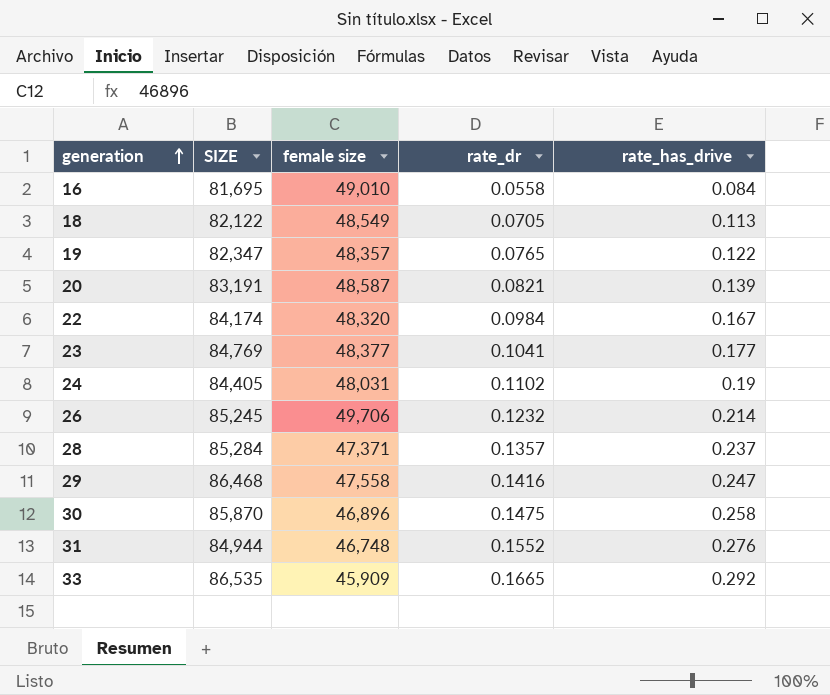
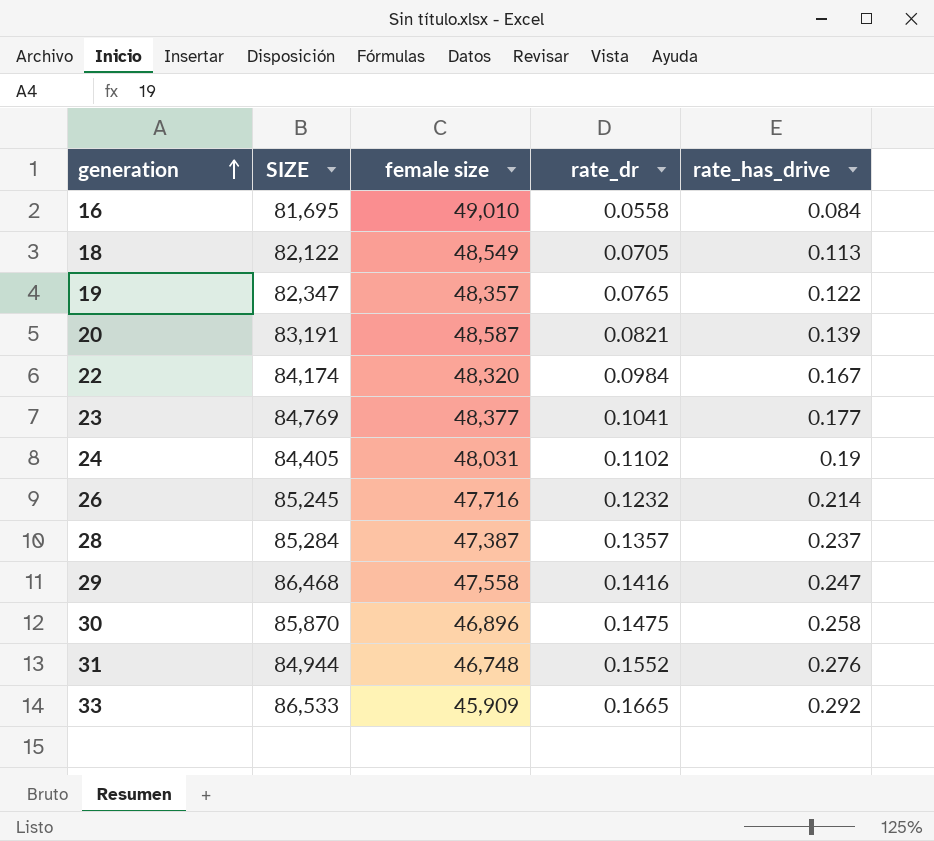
26 | female size: 49,706 -> 47,716
28 | female size: 47,371 -> 47,387
33 | SIZE: 86,535 -> 86,533

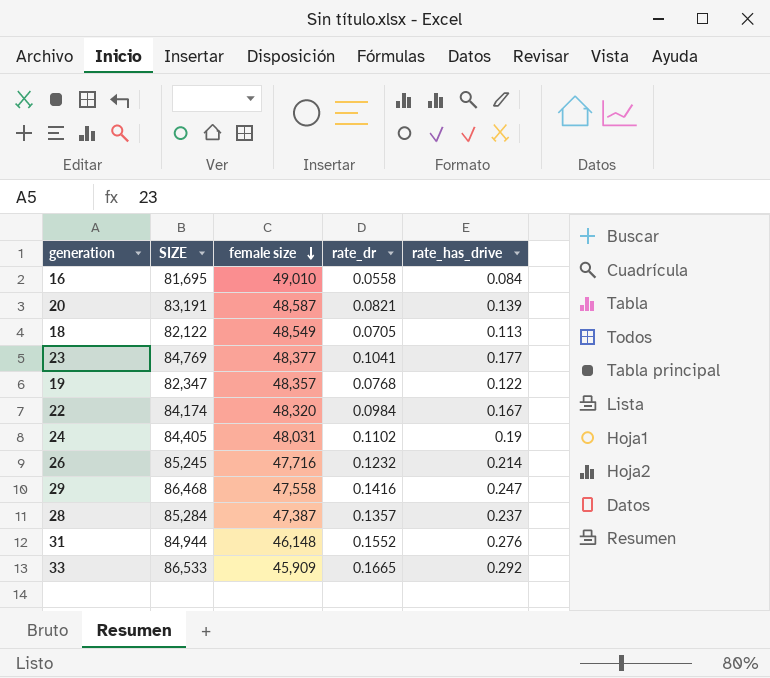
row order: generation ascending -> female size descending
row 30: 85,870 | 46,896 | 0.1475 | 0.258 -> none
19 | rate_dr: 0.0765 -> 0.0768
31 | female size: 46,748 -> 46,148

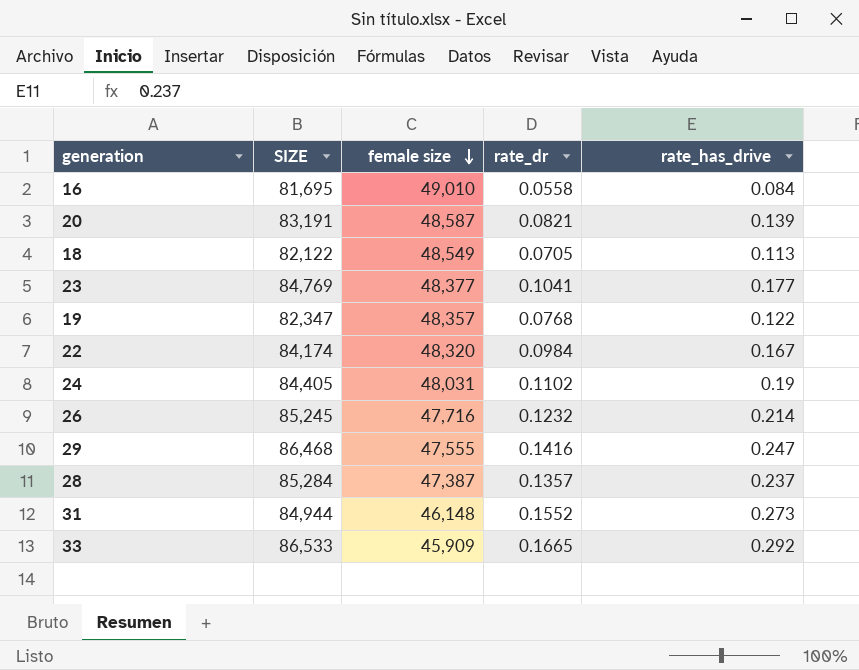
29 | female size: 47,558 -> 47,555
31 | rate_has_drive: 0.276 -> 0.273

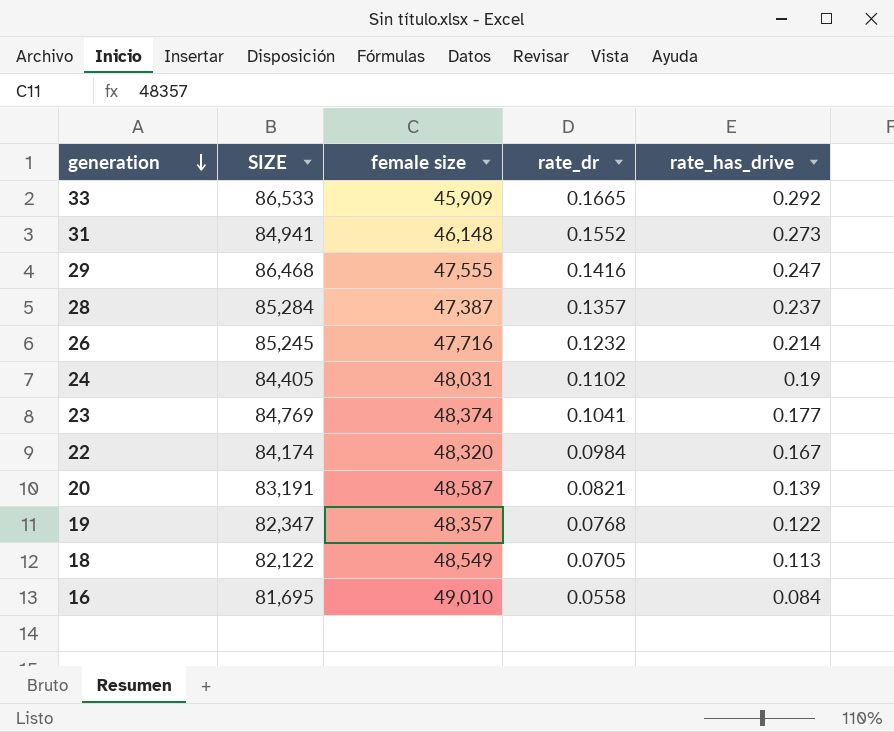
row order: female size descending -> generation descending
31 | SIZE: 84,944 -> 84,941
23 | female size: 48,377 -> 48,374

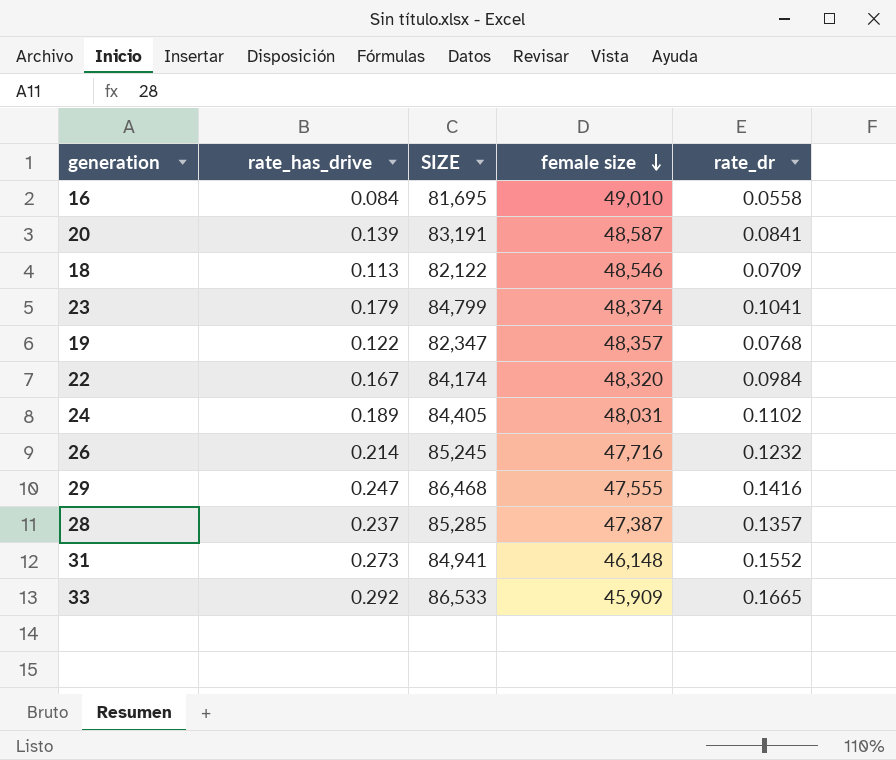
row order: generation descending -> female size descending
column rate_has_drive | position: 5 -> 2
20 | rate_dr: 0.0821 -> 0.0841
18 | female size: 48,549 -> 48,546
18 | rate_dr: 0.0705 -> 0.0709
23 | rate_has_drive: 0.177 -> 0.179
23 | SIZE: 84,769 -> 84,799
24 | rate_has_drive: 0.19 -> 0.189
28 | SIZE: 85,284 -> 85,285

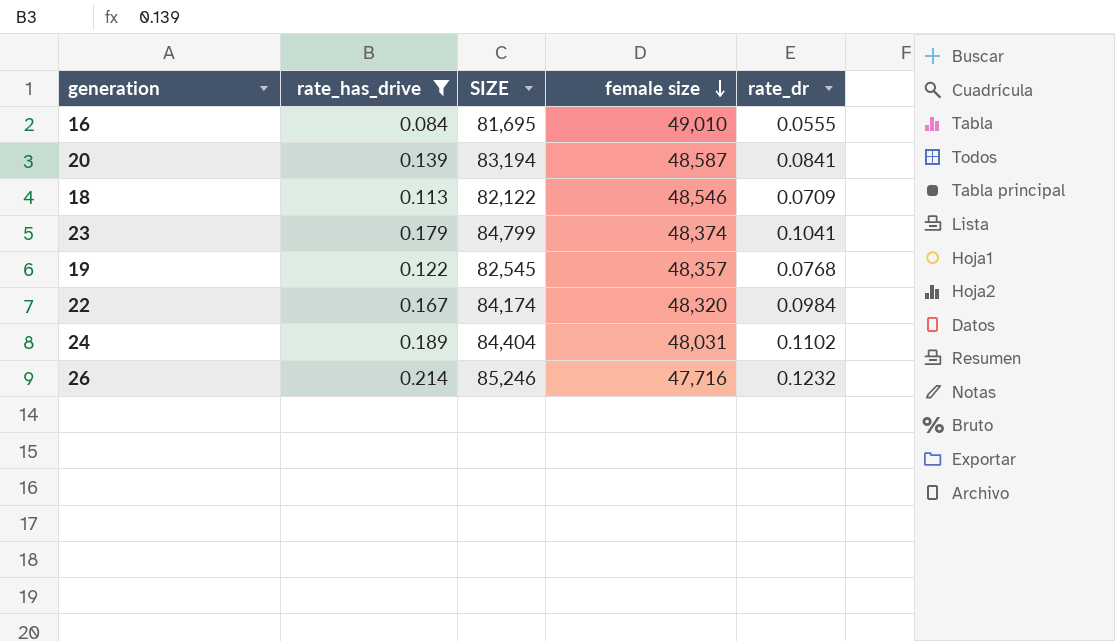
filter: none -> rate_has_drive <= 0.214
16 | rate_dr: 0.0558 -> 0.0555
20 | SIZE: 83,191 -> 83,194
19 | SIZE: 82,347 -> 82,545
24 | SIZE: 84,405 -> 84,404
26 | SIZE: 85,245 -> 85,246

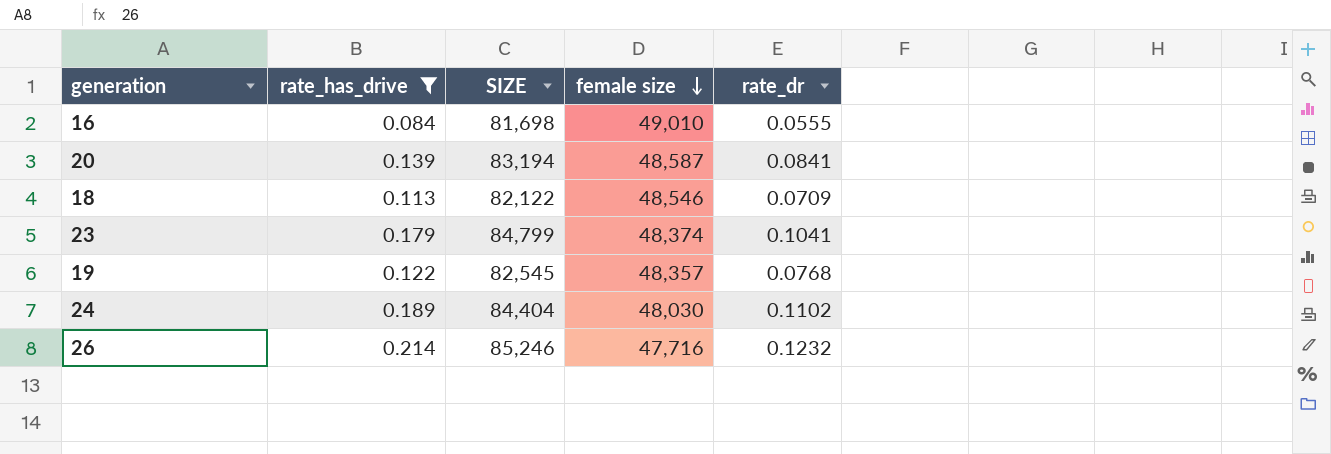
row 22: 0.167 | 84,174 | 48,320 | 0.0984 -> none
16 | SIZE: 81,695 -> 81,698
24 | female size: 48,031 -> 48,030

